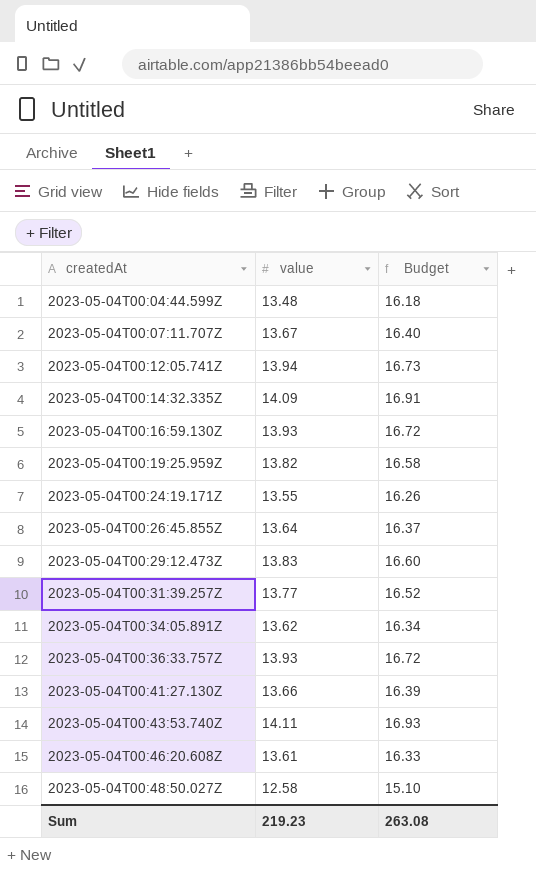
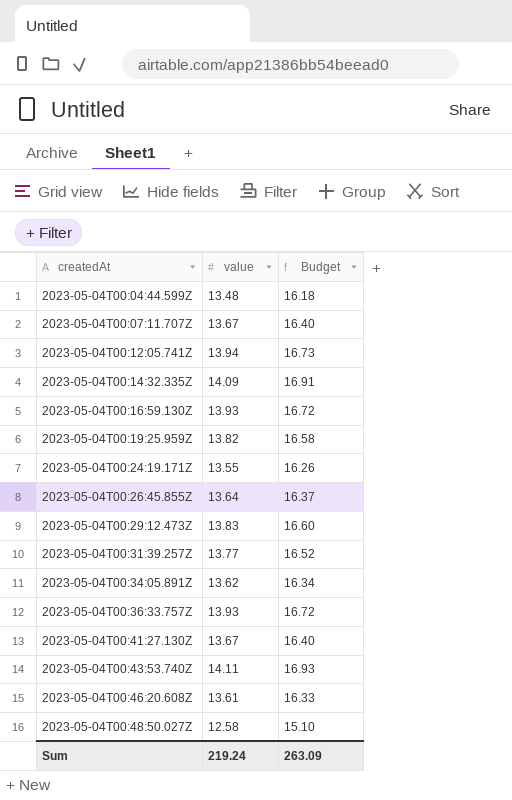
2023-05-04T00:41:27.130Z | value: 13.66 -> 13.67
2023-05-04T00:41:27.130Z | Budget: 16.39 -> 16.40
Sum | value: 219.23 -> 219.24
Sum | Budget: 263.08 -> 263.09

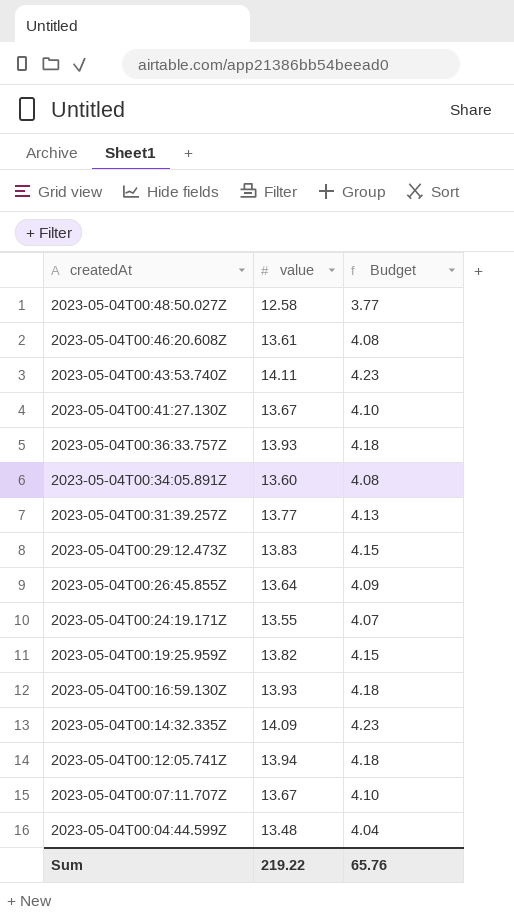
row order: createdAt ascending -> createdAt descending
column Budget | formula: [value] * 1.2 -> [value] * 0.3
2023-05-04T00:34:05.891Z | value: 13.62 -> 13.60
Sum | value: 219.24 -> 219.22
Sum | Budget: 263.09 -> 65.76

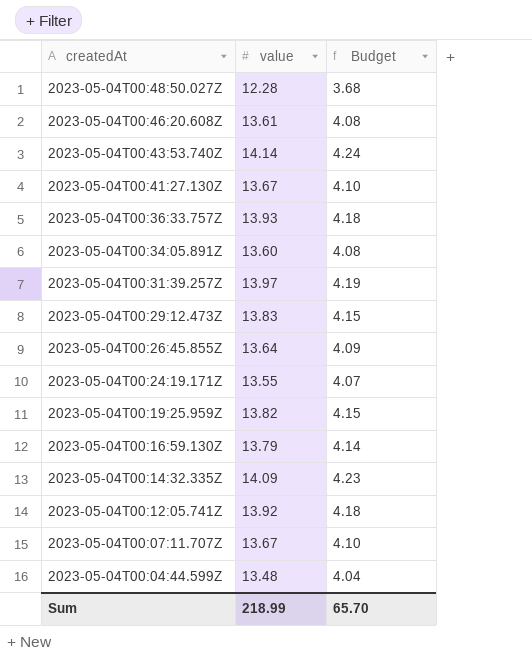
2023-05-04T00:48:50.027Z | value: 12.58 -> 12.28
2023-05-04T00:48:50.027Z | Budget: 3.77 -> 3.68
2023-05-04T00:43:53.740Z | value: 14.11 -> 14.14
2023-05-04T00:43:53.740Z | Budget: 4.23 -> 4.24
2023-05-04T00:31:39.257Z | value: 13.77 -> 13.97
2023-05-04T00:31:39.257Z | Budget: 4.13 -> 4.19
2023-05-04T00:16:59.130Z | value: 13.93 -> 13.79
2023-05-04T00:16:59.130Z | Budget: 4.18 -> 4.14
2023-05-04T00:12:05.741Z | value: 13.94 -> 13.92
Sum | value: 219.22 -> 218.99
Sum | Budget: 65.76 -> 65.70

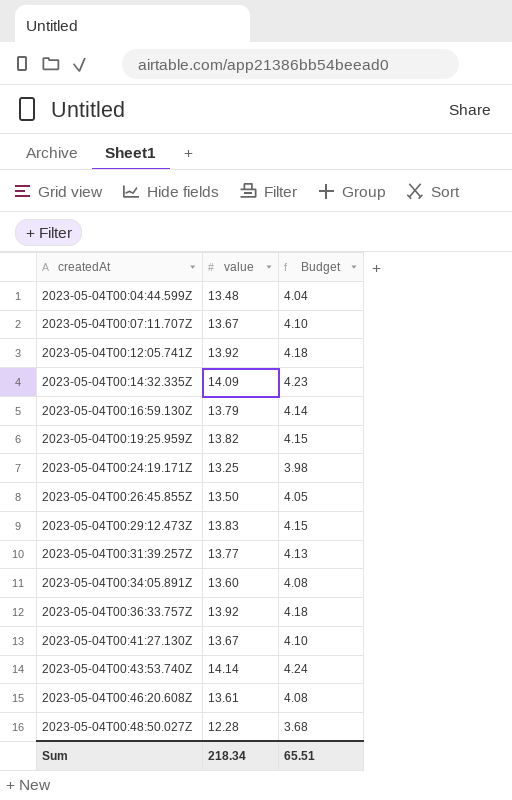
row order: createdAt descending -> createdAt ascending
2023-05-04T00:24:19.171Z | value: 13.55 -> 13.25
2023-05-04T00:24:19.171Z | Budget: 4.07 -> 3.98
2023-05-04T00:26:45.855Z | value: 13.64 -> 13.50
2023-05-04T00:26:45.855Z | Budget: 4.09 -> 4.05
2023-05-04T00:31:39.257Z | value: 13.97 -> 13.77
2023-05-04T00:31:39.257Z | Budget: 4.19 -> 4.13
2023-05-04T00:36:33.757Z | value: 13.93 -> 13.92
Sum | value: 218.99 -> 218.34
Sum | Budget: 65.70 -> 65.51

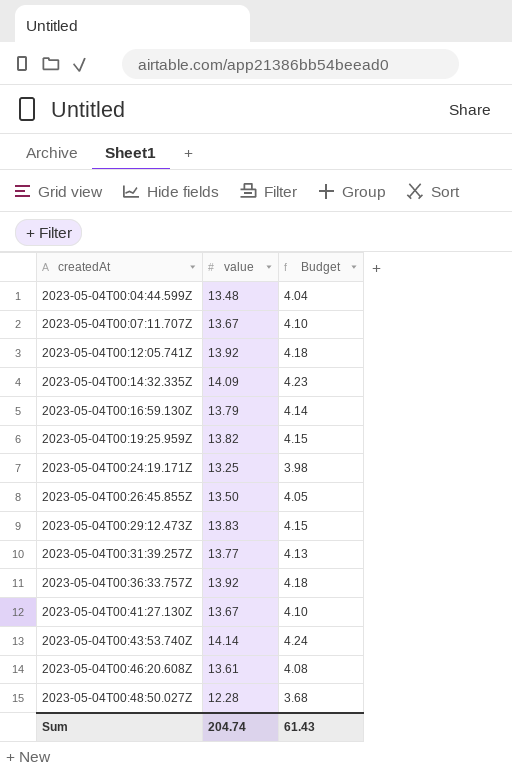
row 2023-05-04T00:34:05.891Z: 13.60 | 4.08 -> none
Sum | value: 218.34 -> 204.74
Sum | Budget: 65.51 -> 61.43

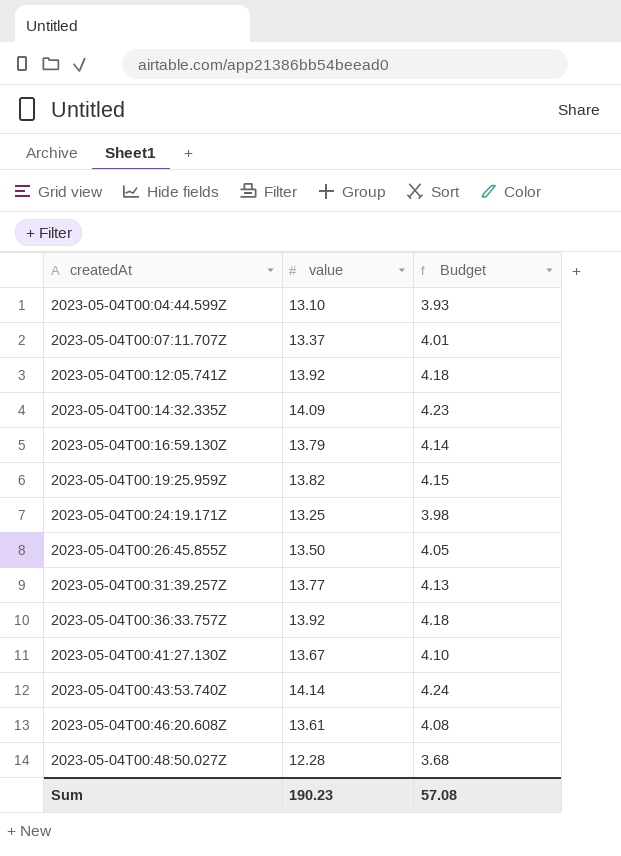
row 2023-05-04T00:29:12.473Z: 13.83 | 4.15 -> none
2023-05-04T00:04:44.599Z | value: 13.48 -> 13.10
2023-05-04T00:04:44.599Z | Budget: 4.04 -> 3.93
2023-05-04T00:07:11.707Z | value: 13.67 -> 13.37
2023-05-04T00:07:11.707Z | Budget: 4.10 -> 4.01
Sum | value: 204.74 -> 190.23
Sum | Budget: 61.43 -> 57.08

